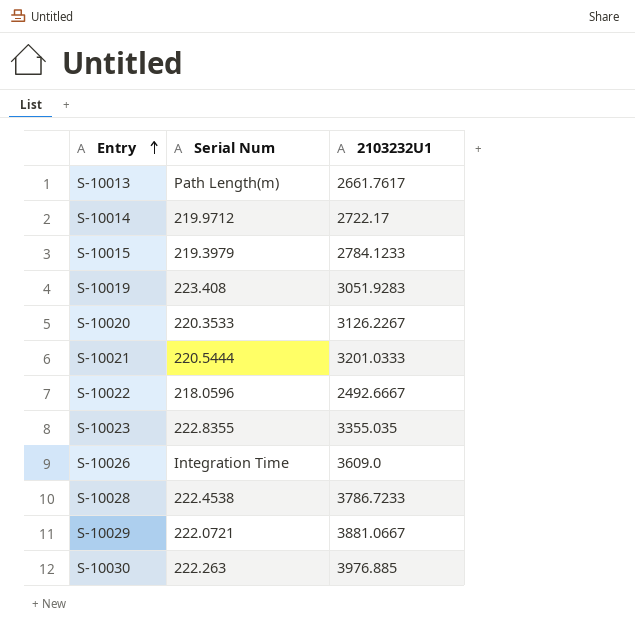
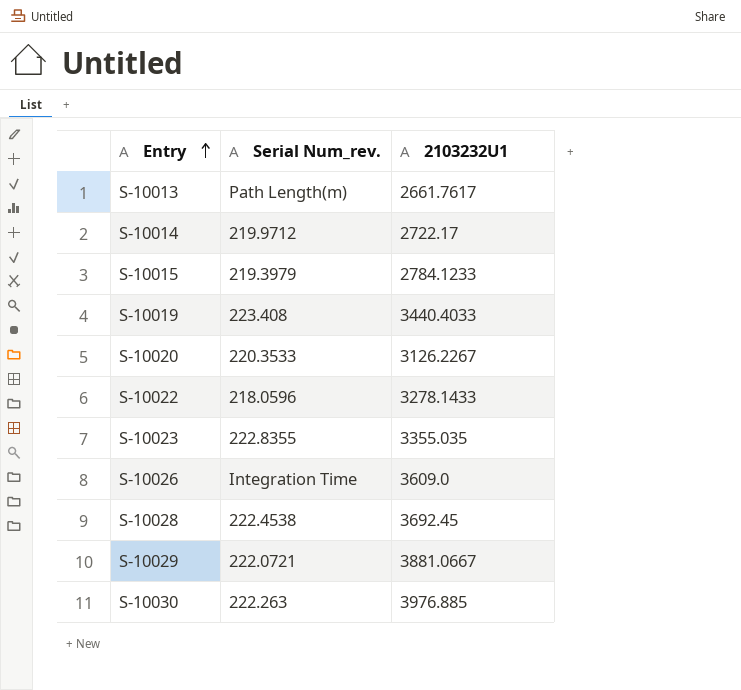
column name: Serial Num -> Serial Num_rev.
row S-10021: 220.5444 | 3201.0333 -> none
S-10019 | 2103232U1: 3051.9283 -> 3440.4033
S-10022 | 2103232U1: 2492.6667 -> 3278.1433
S-10028 | 2103232U1: 3786.7233 -> 3692.45

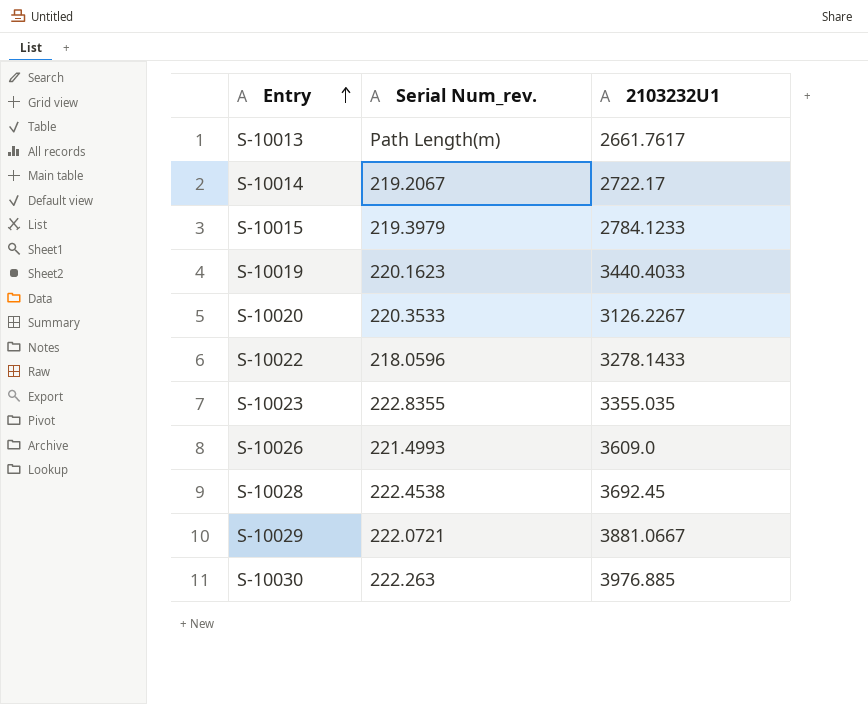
S-10014 | Serial Num_rev.: 219.9712 -> 219.2067
S-10019 | Serial Num_rev.: 223.408 -> 220.1623
S-10026 | Serial Num_rev.: Integration Time -> 221.4993

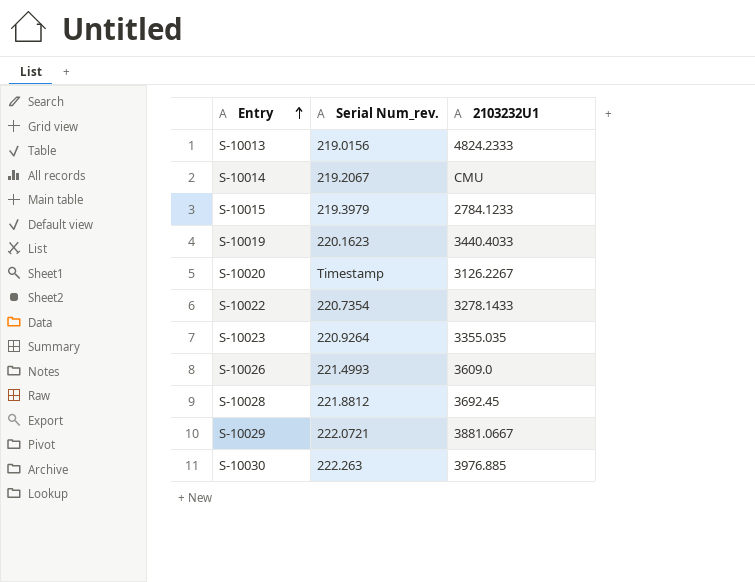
S-10013 | Serial Num_rev.: Path Length(m) -> 219.0156
S-10013 | 2103232U1: 2661.7617 -> 4824.2333
S-10014 | 2103232U1: 2722.17 -> CMU
S-10020 | Serial Num_rev.: 220.3533 -> Timestamp
S-10022 | Serial Num_rev.: 218.0596 -> 220.7354
S-10023 | Serial Num_rev.: 222.8355 -> 220.9264
S-10028 | Serial Num_rev.: 222.4538 -> 221.8812

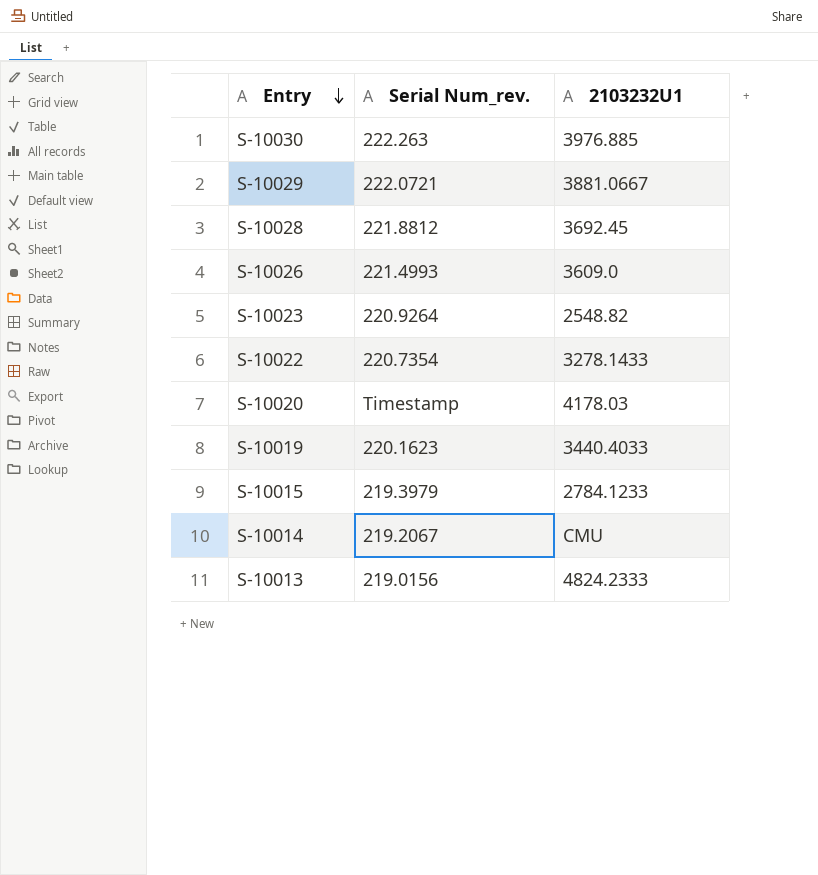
row order: Entry ascending -> Entry descending
S-10023 | 2103232U1: 3355.035 -> 2548.82
S-10020 | 2103232U1: 3126.2267 -> 4178.03

